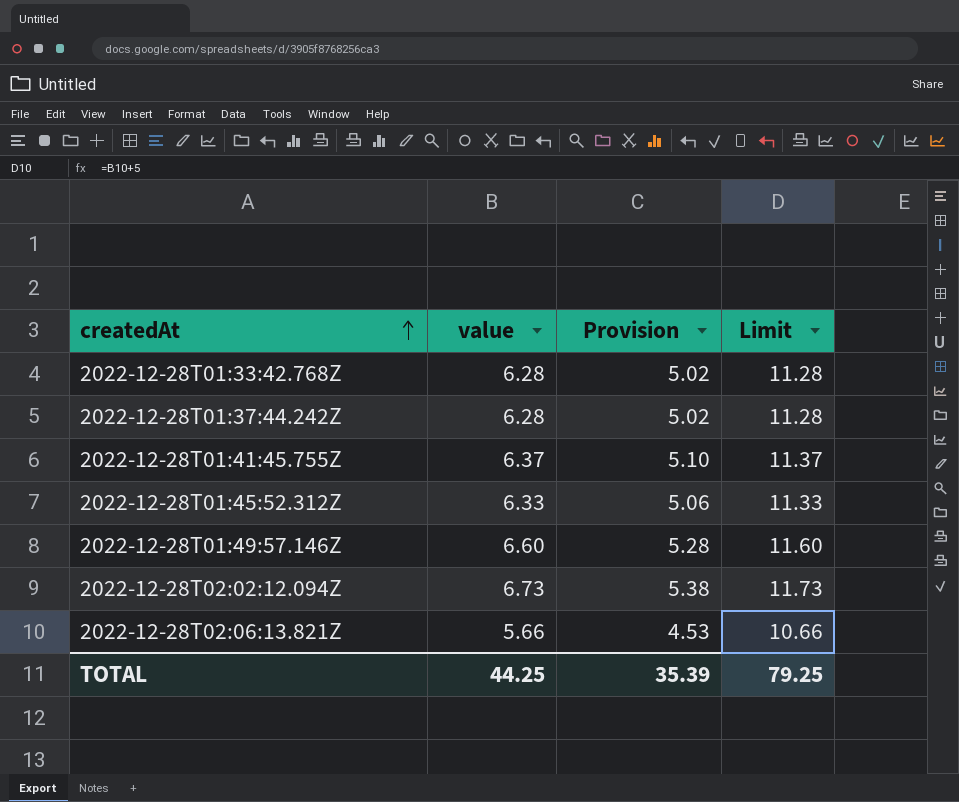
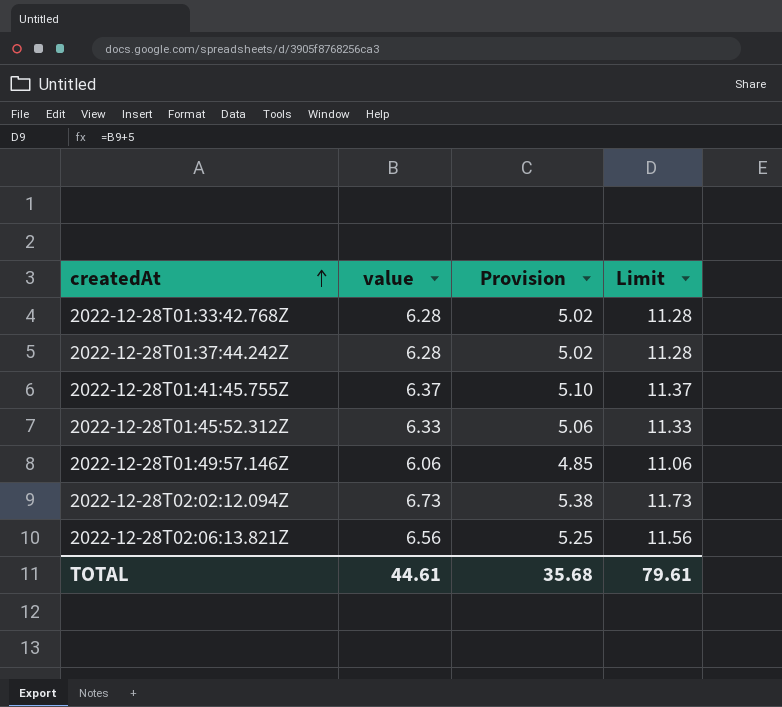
2022-12-28T01:49:57.146Z | value: 6.60 -> 6.06
2022-12-28T01:49:57.146Z | Provision: 5.28 -> 4.85
2022-12-28T01:49:57.146Z | Limit: 11.60 -> 11.06
2022-12-28T02:06:13.821Z | value: 5.66 -> 6.56
2022-12-28T02:06:13.821Z | Provision: 4.53 -> 5.25
2022-12-28T02:06:13.821Z | Limit: 10.66 -> 11.56
TOTAL | value: 44.25 -> 44.61
TOTAL | Provision: 35.39 -> 35.68
TOTAL | Limit: 79.25 -> 79.61

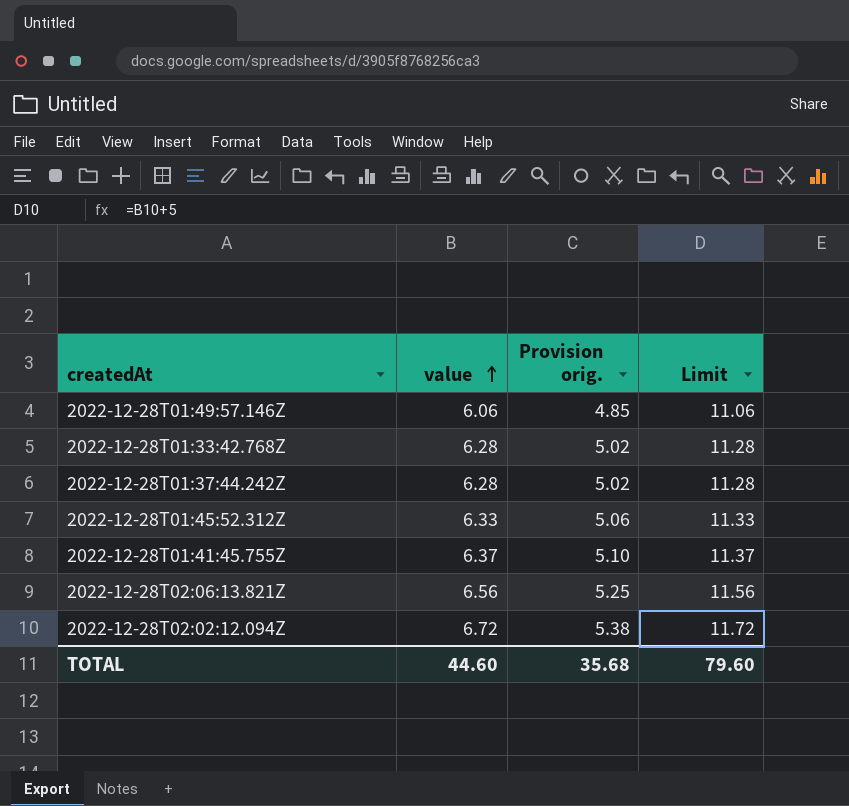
row order: createdAt ascending -> value ascending
column name: Provision -> Provision orig.
2022-12-28T02:02:12.094Z | value: 6.73 -> 6.72
2022-12-28T02:02:12.094Z | Limit: 11.73 -> 11.72
TOTAL | value: 44.61 -> 44.60
TOTAL | Limit: 79.61 -> 79.60

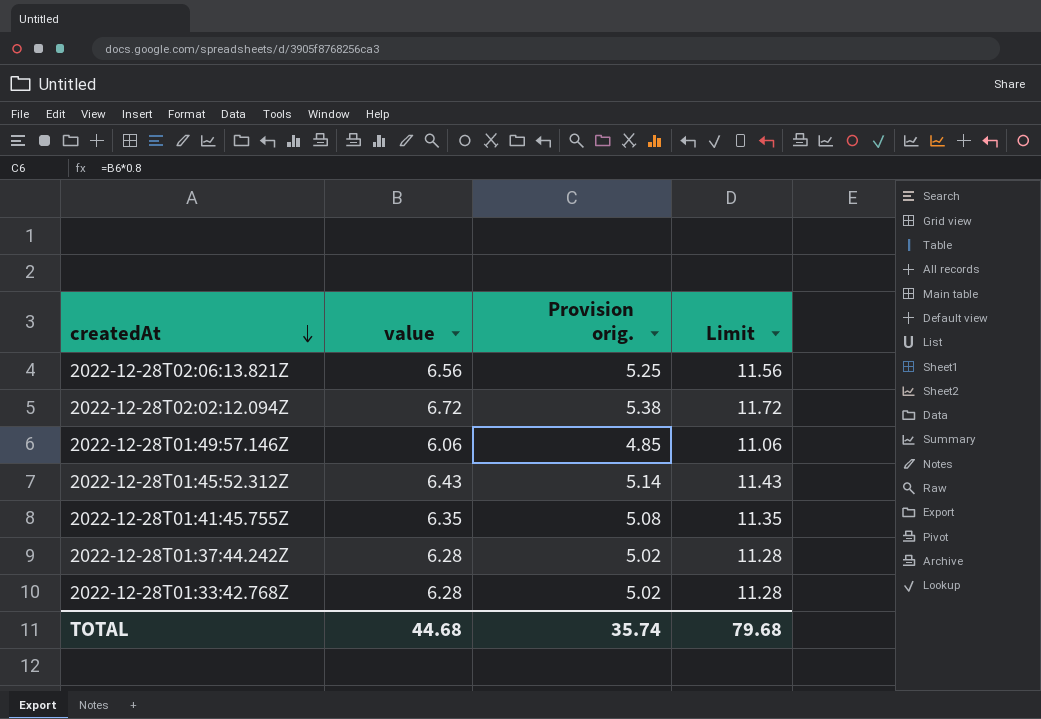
row order: value ascending -> createdAt descending
2022-12-28T01:45:52.312Z | value: 6.33 -> 6.43
2022-12-28T01:45:52.312Z | Provision orig.: 5.06 -> 5.14
2022-12-28T01:45:52.312Z | Limit: 11.33 -> 11.43
2022-12-28T01:41:45.755Z | value: 6.37 -> 6.35
2022-12-28T01:41:45.755Z | Provision orig.: 5.10 -> 5.08
2022-12-28T01:41:45.755Z | Limit: 11.37 -> 11.35
TOTAL | value: 44.60 -> 44.68
TOTAL | Provision orig.: 35.68 -> 35.74
TOTAL | Limit: 79.60 -> 79.68

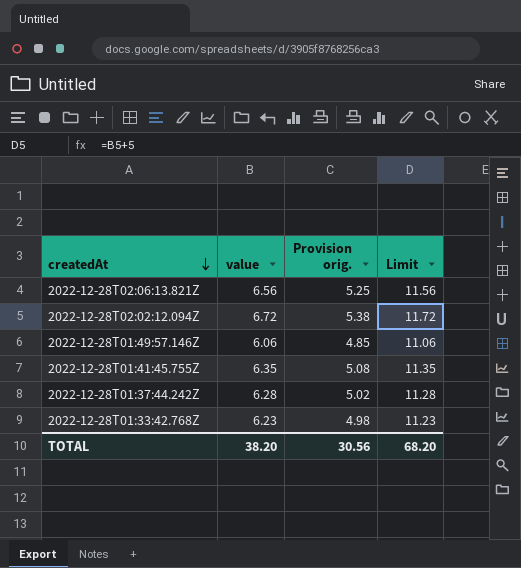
row 2022-12-28T01:45:52.312Z: 6.43 | 5.14 | 11.43 -> none
2022-12-28T01:33:42.768Z | value: 6.28 -> 6.23
2022-12-28T01:33:42.768Z | Provision orig.: 5.02 -> 4.98
2022-12-28T01:33:42.768Z | Limit: 11.28 -> 11.23
TOTAL | value: 44.68 -> 38.20
TOTAL | Provision orig.: 35.74 -> 30.56
TOTAL | Limit: 79.68 -> 68.20

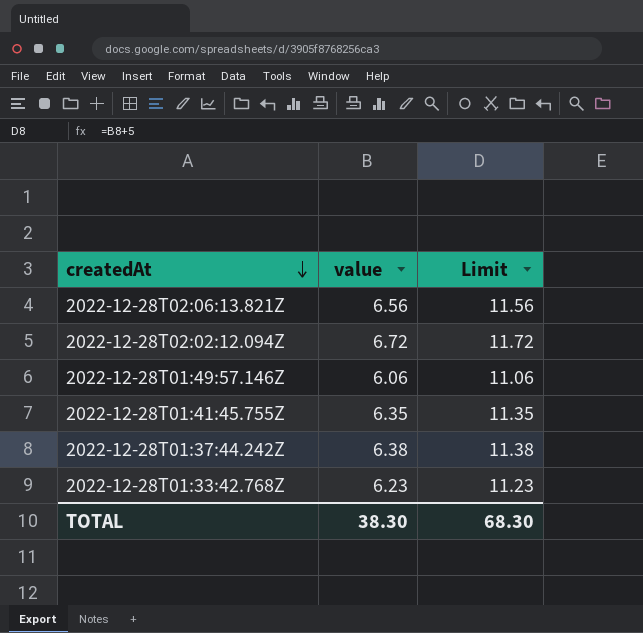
column Provision orig. | formula: [value] * 0.8 -> none
2022-12-28T01:37:44.242Z | value: 6.28 -> 6.38
2022-12-28T01:37:44.242Z | Limit: 11.28 -> 11.38
TOTAL | value: 38.20 -> 38.30
TOTAL | Limit: 68.20 -> 68.30

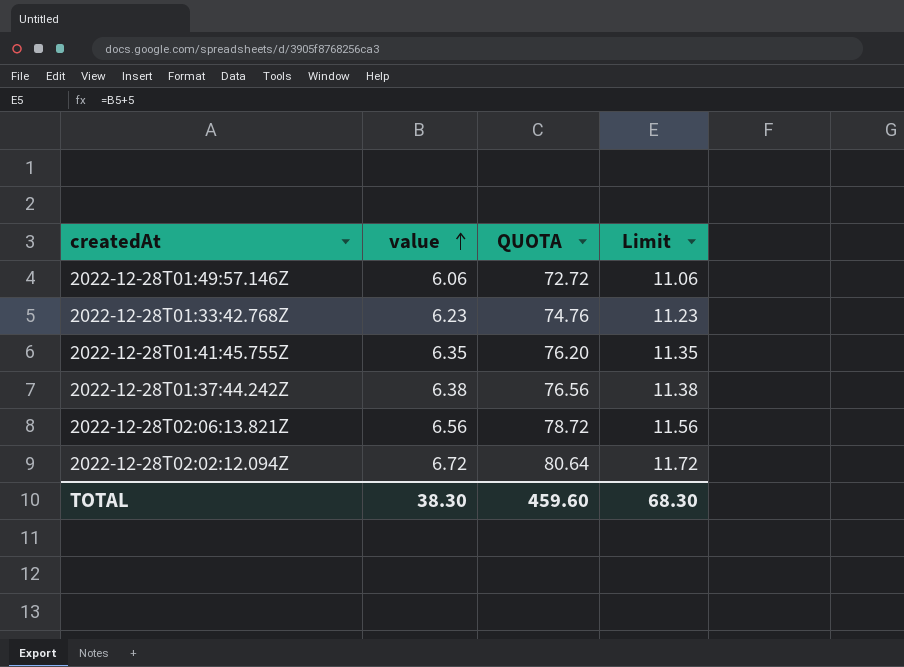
row order: createdAt descending -> value ascending
column QUOTA | formula: none -> [value] * 12

